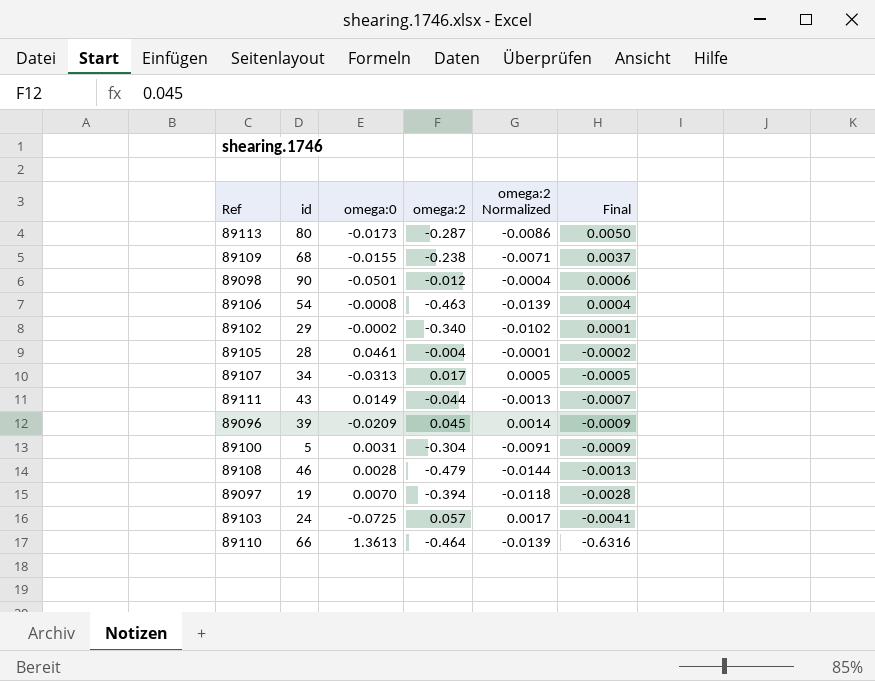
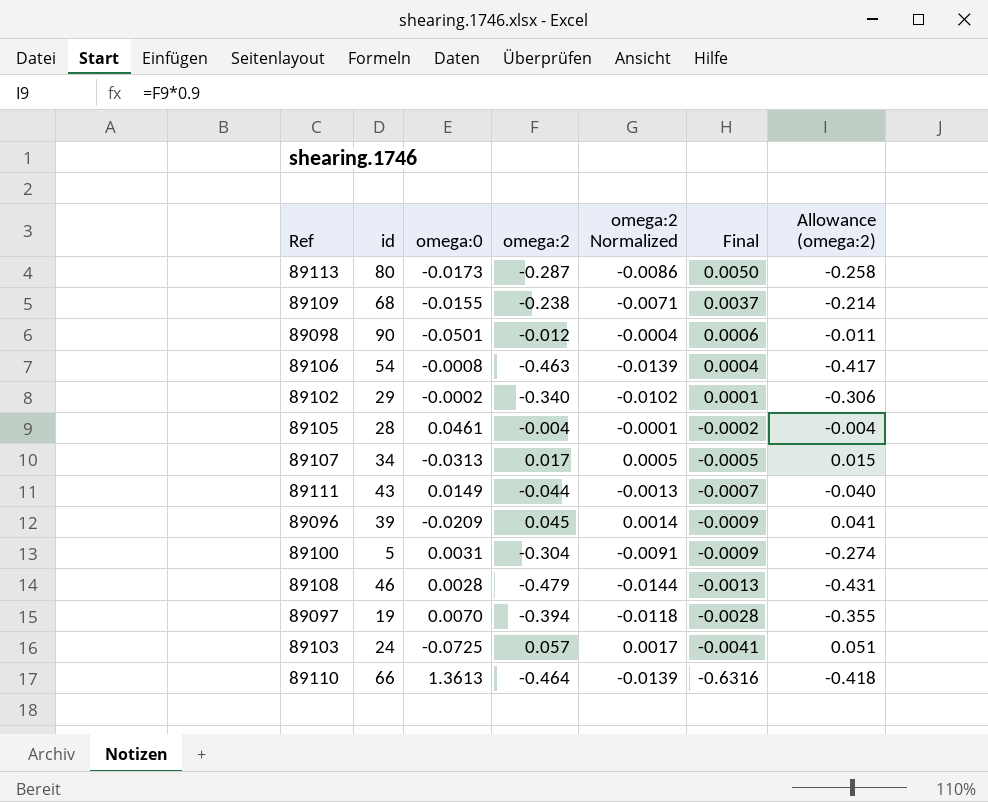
column Allowance (omega:2) | formula: none -> [omega:2] * 0.9

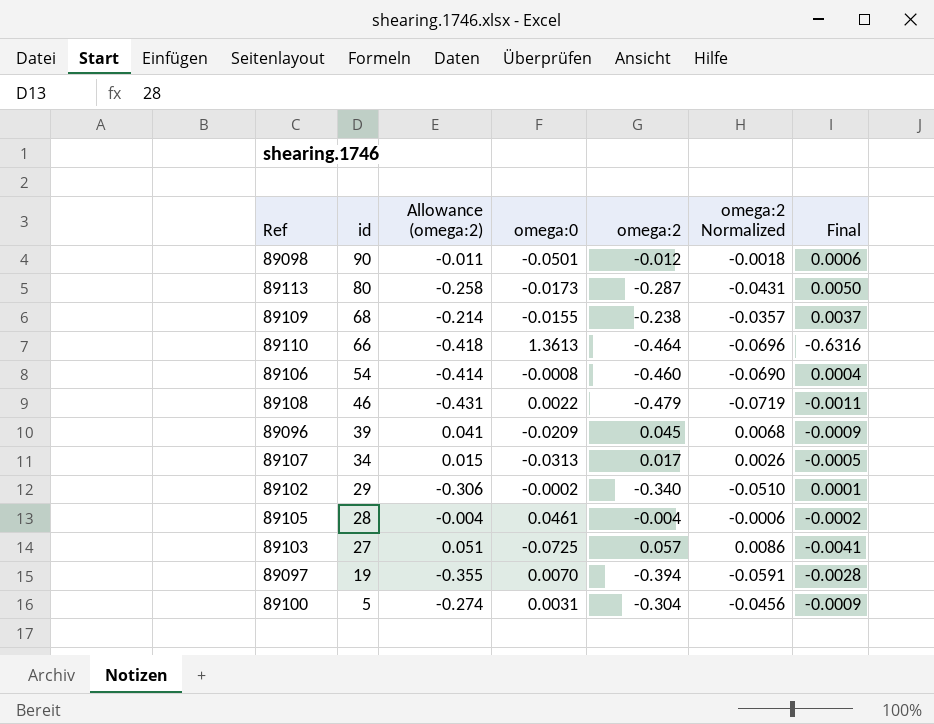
row order: Final descending -> id descending
column Allowance (omega:2) | position: 7 -> 3
column omega:2 Normalized | formula: [omega:2] * 0.03 -> [omega:2] * 0.15
row 89111: 43 | 0.0149 | -0.044 | -0.0013 | -0.0007 | -0.040 -> none
89106 | Allowance (omega:2): -0.417 -> -0.414
89106 | omega:2: -0.463 -> -0.460
89108 | omega:0: 0.0028 -> 0.0022
89108 | Final: -0.0013 -> -0.0011
89103 | id: 24 -> 27

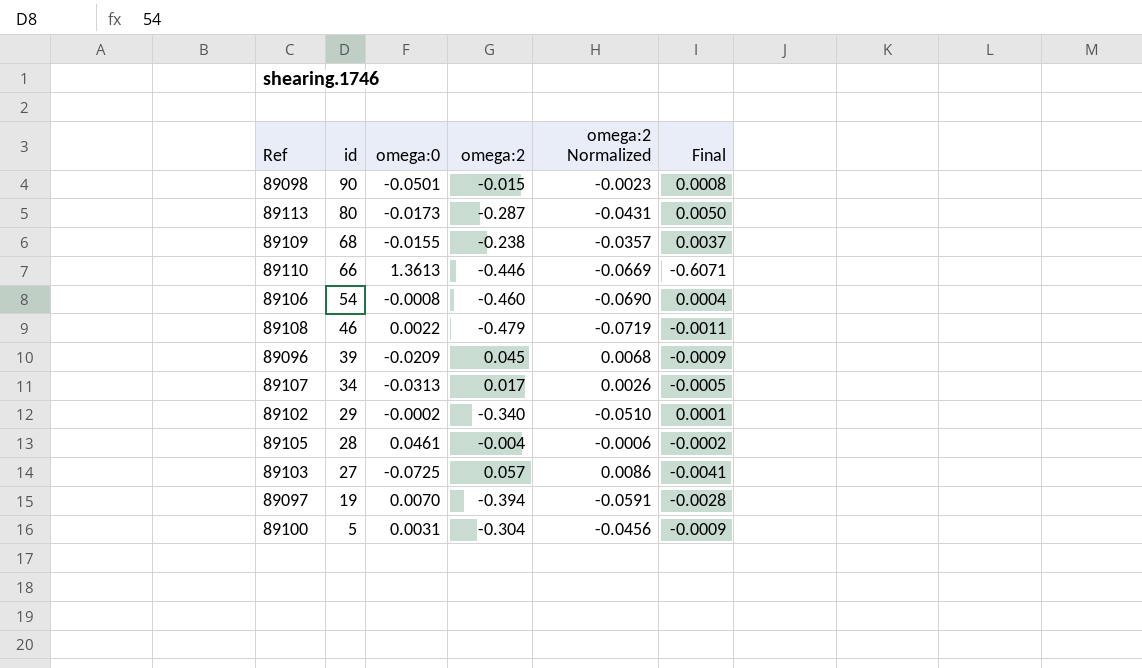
column Allowance (omega:2) | formula: [omega:2] * 0.9 -> none
89098 | omega:2: -0.012 -> -0.015
89098 | omega:2 Normalized: -0.0018 -> -0.0023
89098 | Final: 0.0006 -> 0.0008
89110 | omega:2: -0.464 -> -0.446
89110 | omega:2 Normalized: -0.0696 -> -0.0669
89110 | Final: -0.6316 -> -0.6071

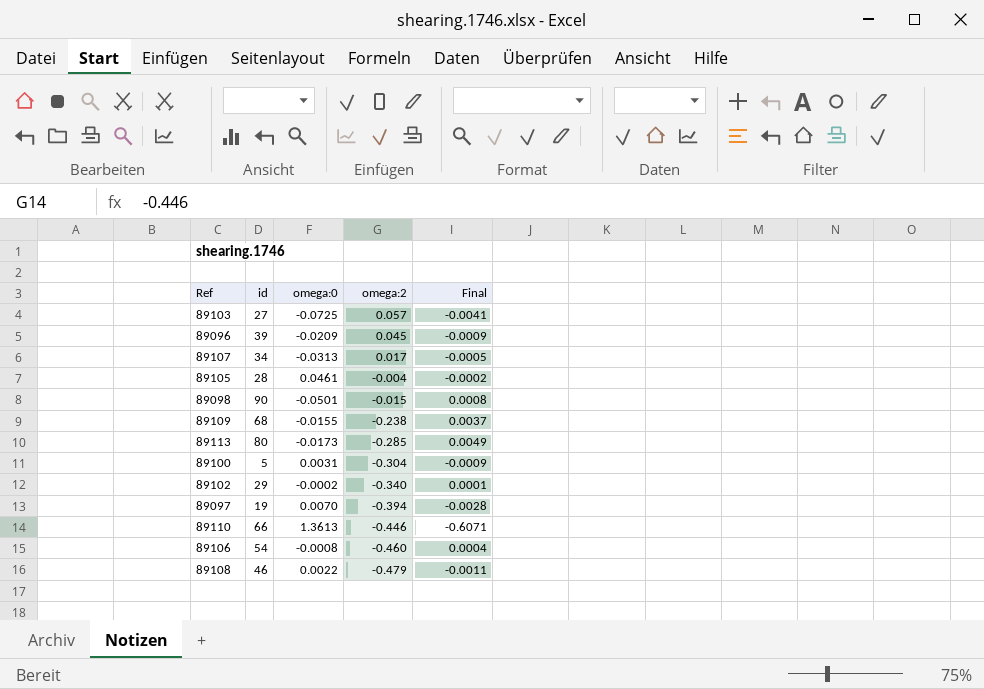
row order: id descending -> omega:2 descending
column omega:2 Normalized | formula: [omega:2] * 0.15 -> none
89113 | omega:2: -0.287 -> -0.285
89113 | Final: 0.0050 -> 0.0049

